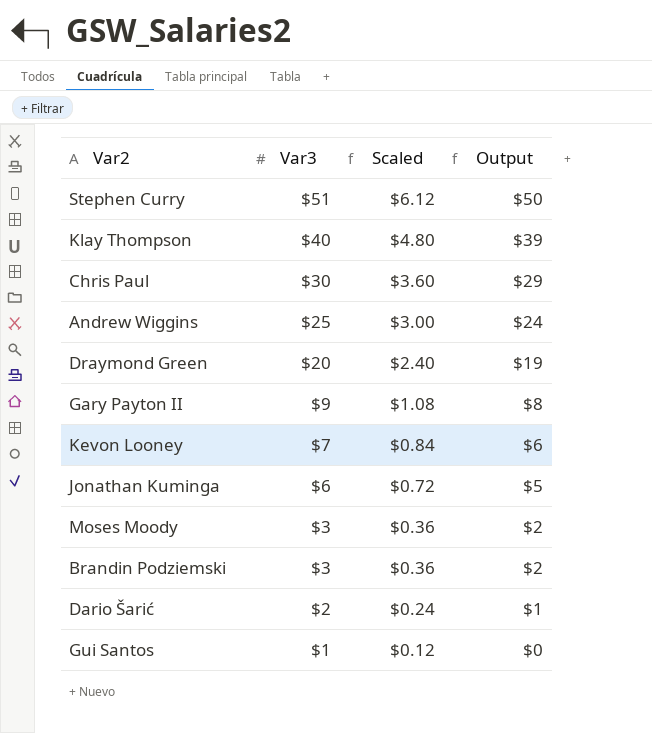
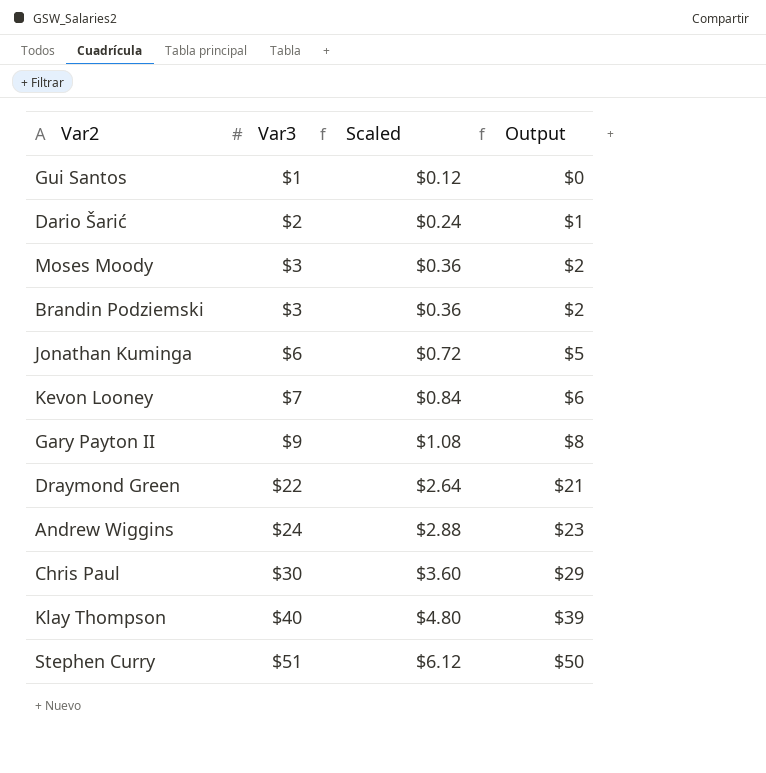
row order: Var3 descending -> Var3 ascending
Draymond Green | Var3: $20 -> $22
Draymond Green | Scaled: $2.40 -> $2.64
Draymond Green | Output: $19 -> $21
Andrew Wiggins | Var3: $25 -> $24
Andrew Wiggins | Scaled: $3.00 -> $2.88
Andrew Wiggins | Output: $24 -> $23

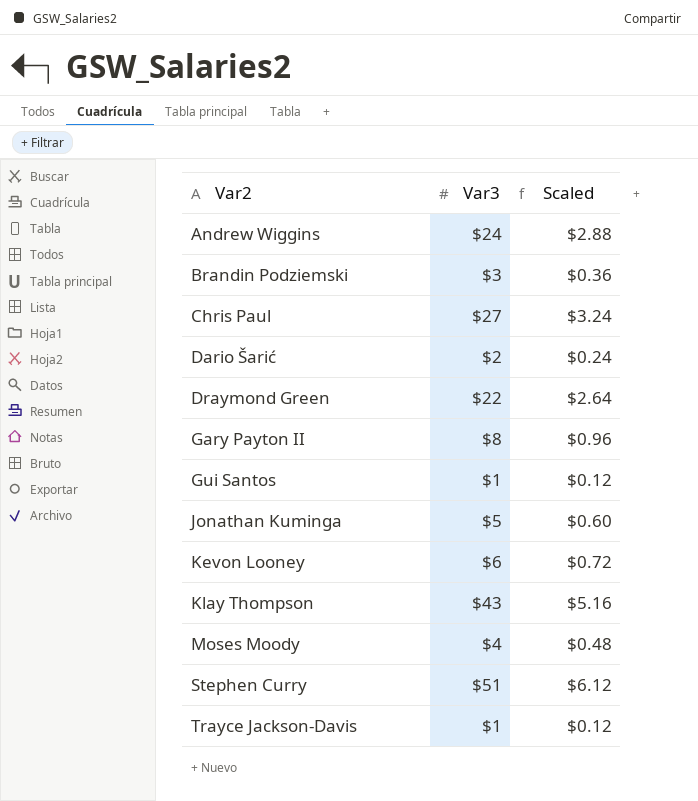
row order: Var3 ascending -> Var2 ascending
column Output | formula: [Var3] - 1 -> none
Chris Paul | Var3: $30 -> $27
Chris Paul | Scaled: $3.60 -> $3.24
Gary Payton II | Var3: $9 -> $8
Gary Payton II | Scaled: $1.08 -> $0.96
Jonathan Kuminga | Var3: $6 -> $5
Jonathan Kuminga | Scaled: $0.72 -> $0.60
Kevon Looney | Var3: $7 -> $6
Kevon Looney | Scaled: $0.84 -> $0.72
Klay Thompson | Var3: $40 -> $43
Klay Thompson | Scaled: $4.80 -> $5.16
Moses Moody | Var3: $3 -> $4
Moses Moody | Scaled: $0.36 -> $0.48
row Trayce Jackson-Davis: none -> $1 | $0.12

